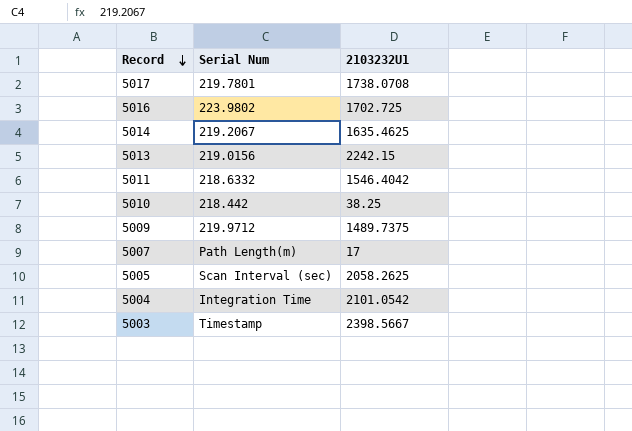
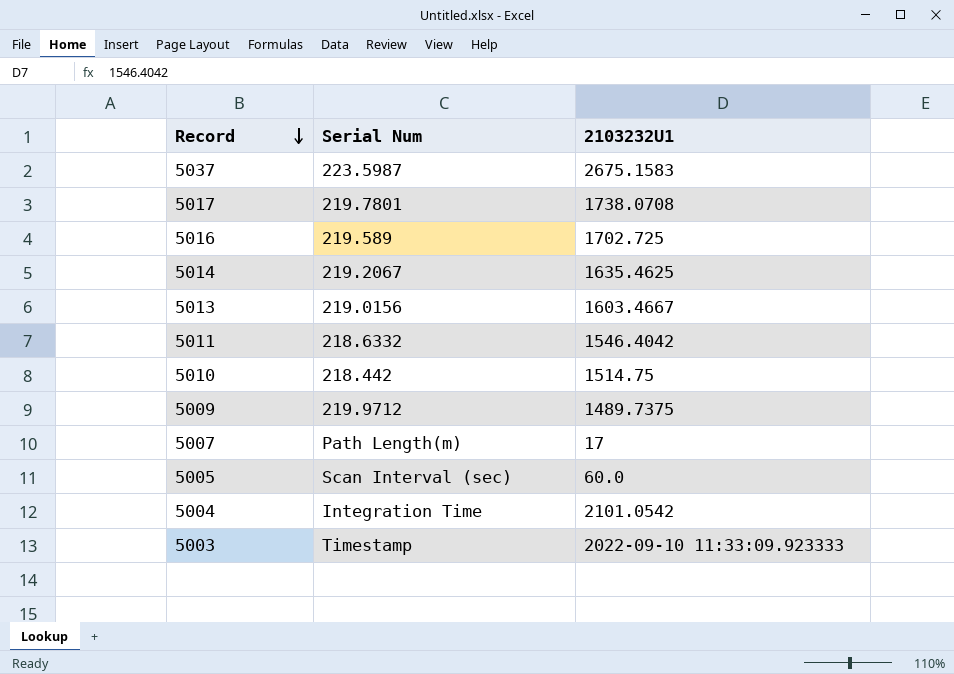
row 5037: none -> 223.5987 | 2675.1583
5016 | Serial Num: 223.9802 -> 219.589
5013 | 2103232U1: 2242.15 -> 1603.4667
5010 | 2103232U1: 38.25 -> 1514.75
5005 | 2103232U1: 2058.2625 -> 60.0
5003 | 2103232U1: 2398.5667 -> 2022-09-10 11:33:09.923333

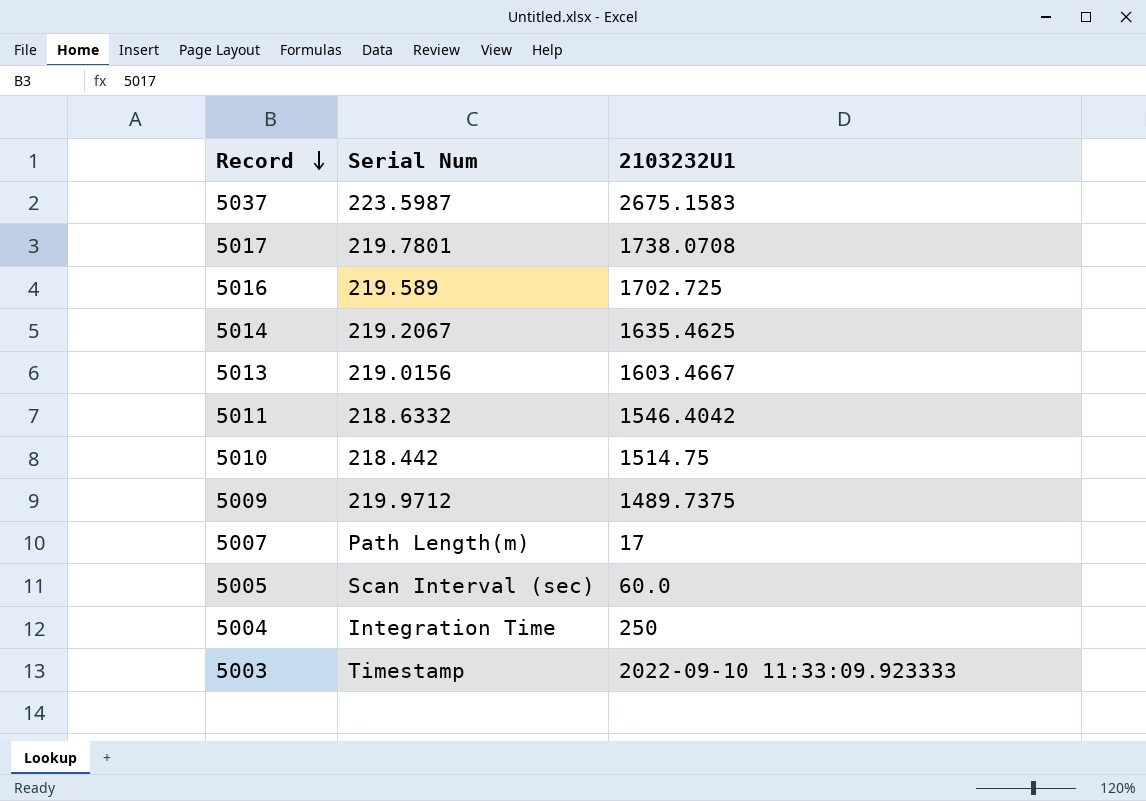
5004 | 2103232U1: 2101.0542 -> 250

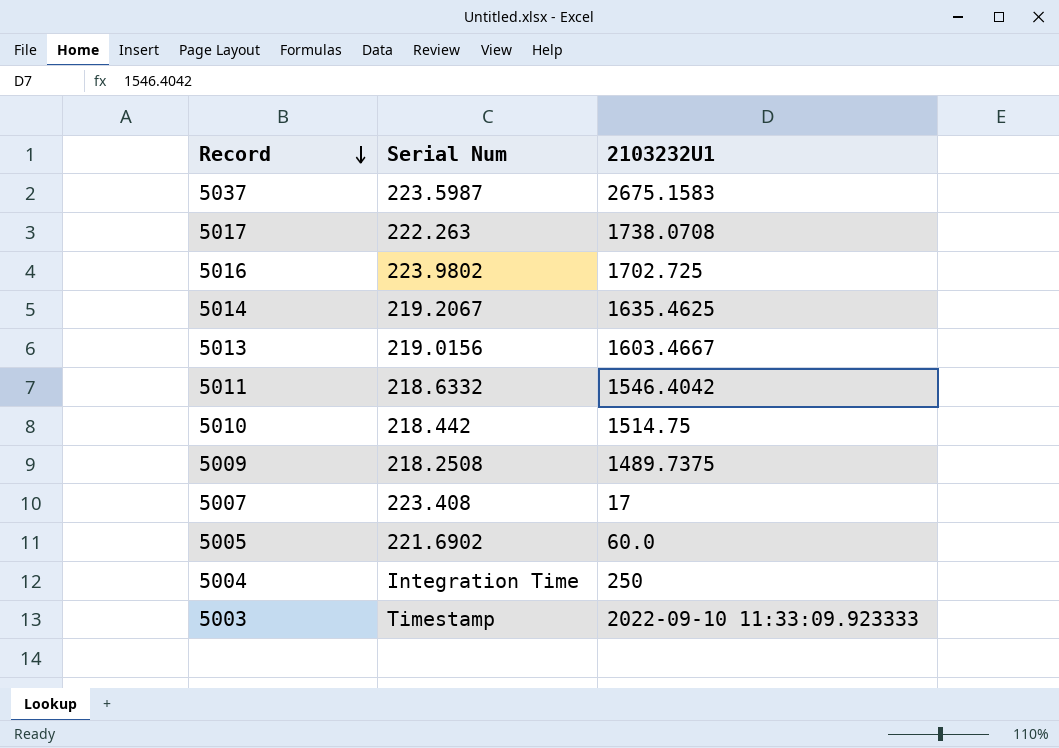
5017 | Serial Num: 219.7801 -> 222.263
5016 | Serial Num: 219.589 -> 223.9802
5009 | Serial Num: 219.9712 -> 218.2508
5007 | Serial Num: Path Length(m) -> 223.408
5005 | Serial Num: Scan Interval (sec) -> 221.6902

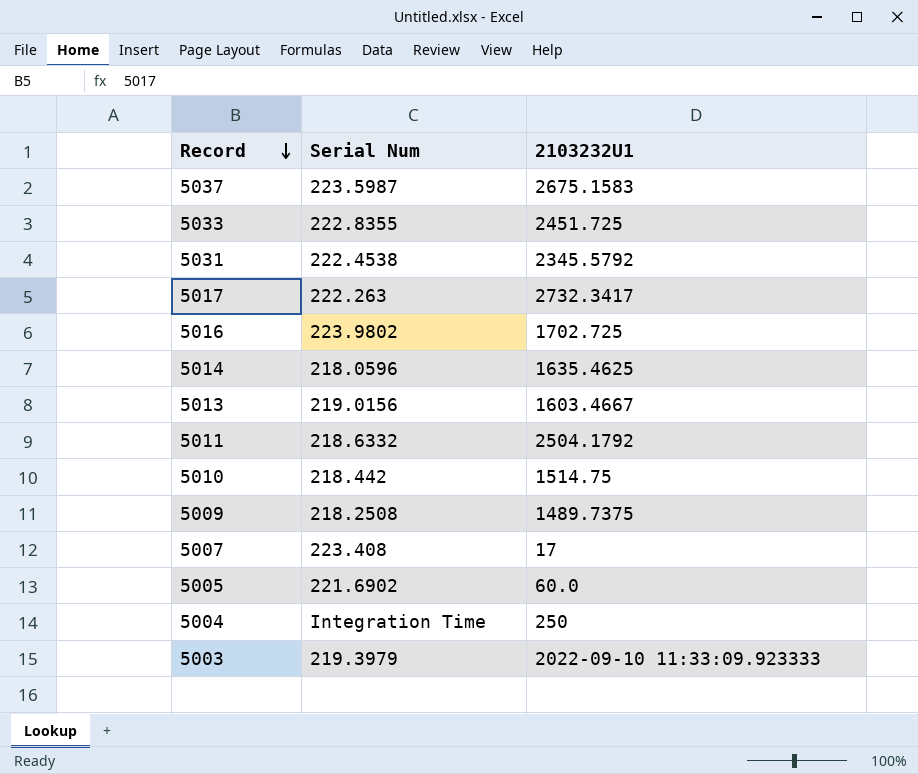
row 5033: none -> 222.8355 | 2451.725
row 5031: none -> 222.4538 | 2345.5792
5017 | 2103232U1: 1738.0708 -> 2732.3417
5014 | Serial Num: 219.2067 -> 218.0596
5011 | 2103232U1: 1546.4042 -> 2504.1792
5003 | Serial Num: Timestamp -> 219.3979

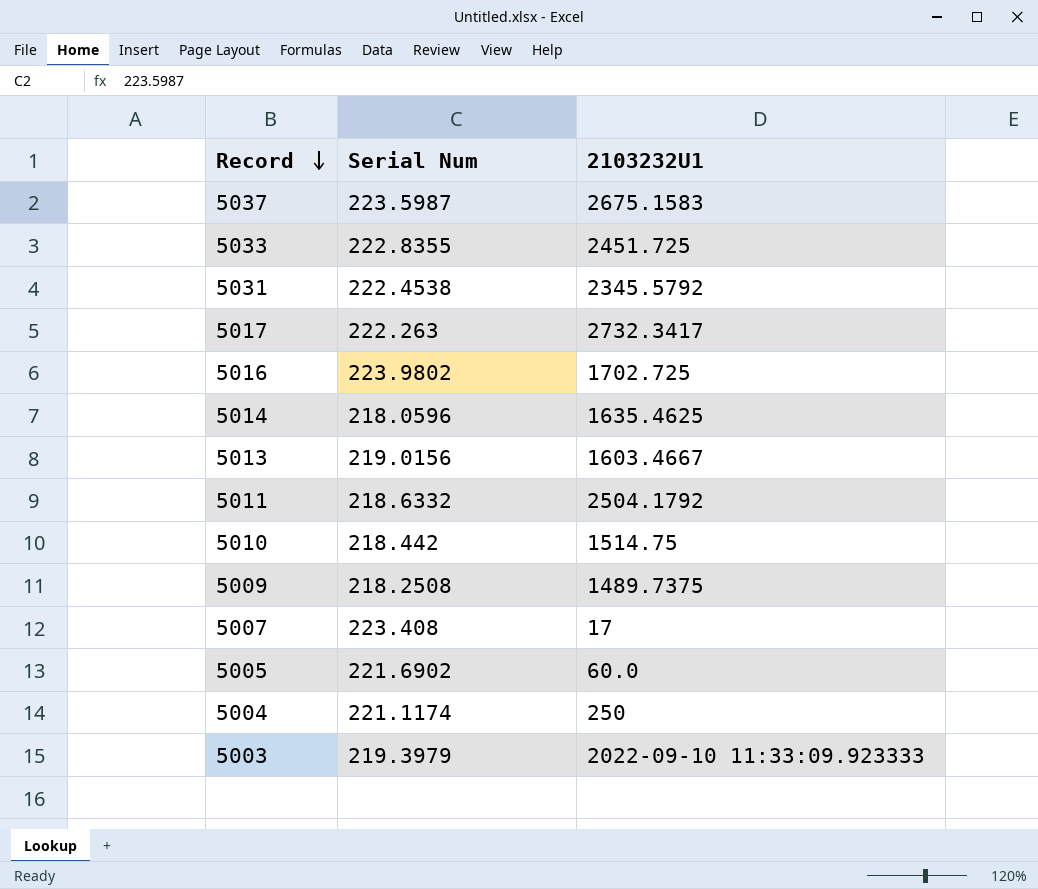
5004 | Serial Num: Integration Time -> 221.1174

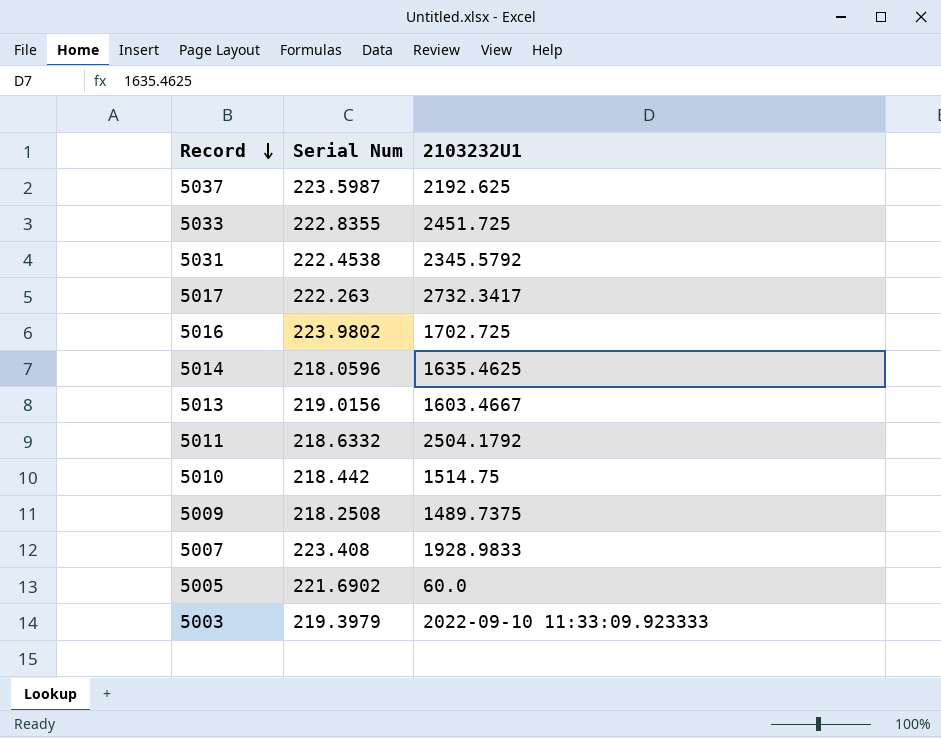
row 5004: 221.1174 | 250 -> none
5037 | 2103232U1: 2675.1583 -> 2192.625
5007 | 2103232U1: 17 -> 1928.9833

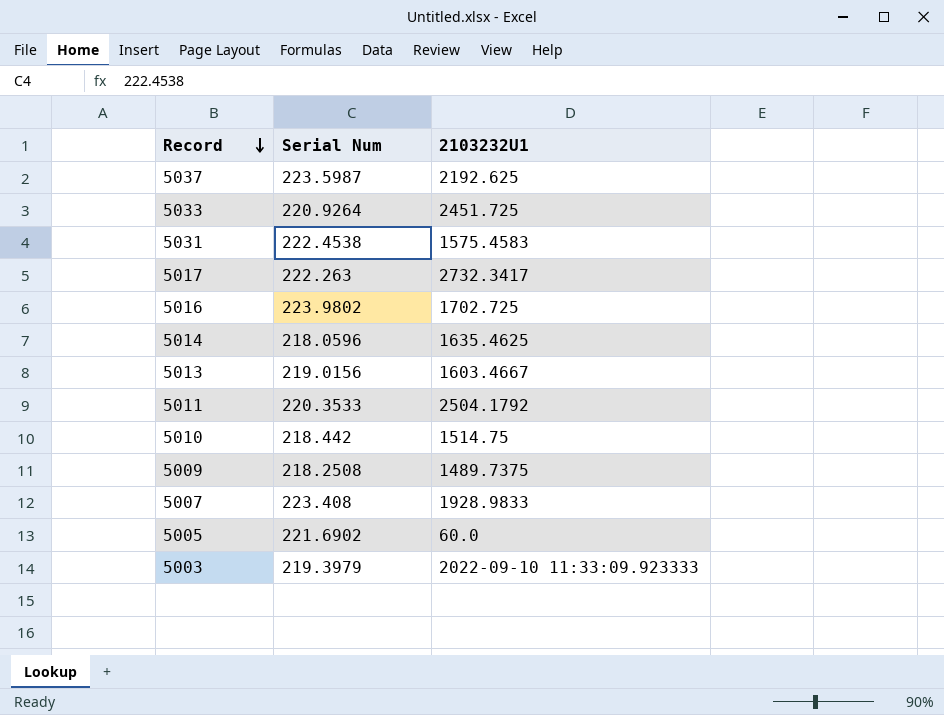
5033 | Serial Num: 222.8355 -> 220.9264
5031 | 2103232U1: 2345.5792 -> 1575.4583
5011 | Serial Num: 218.6332 -> 220.3533

